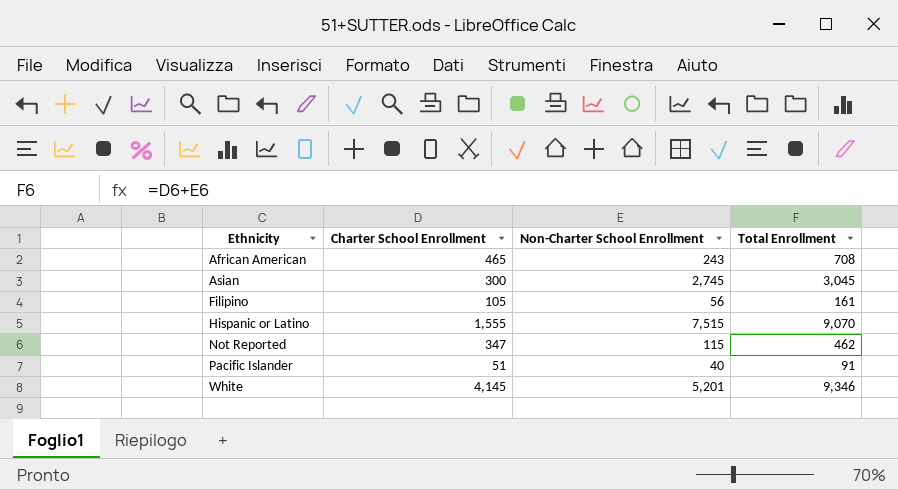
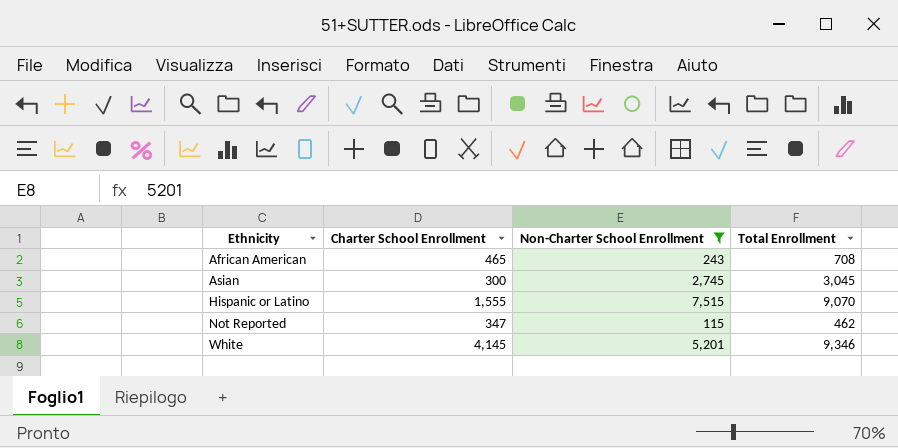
filter: none -> Non-Charter School Enrollment >= 115

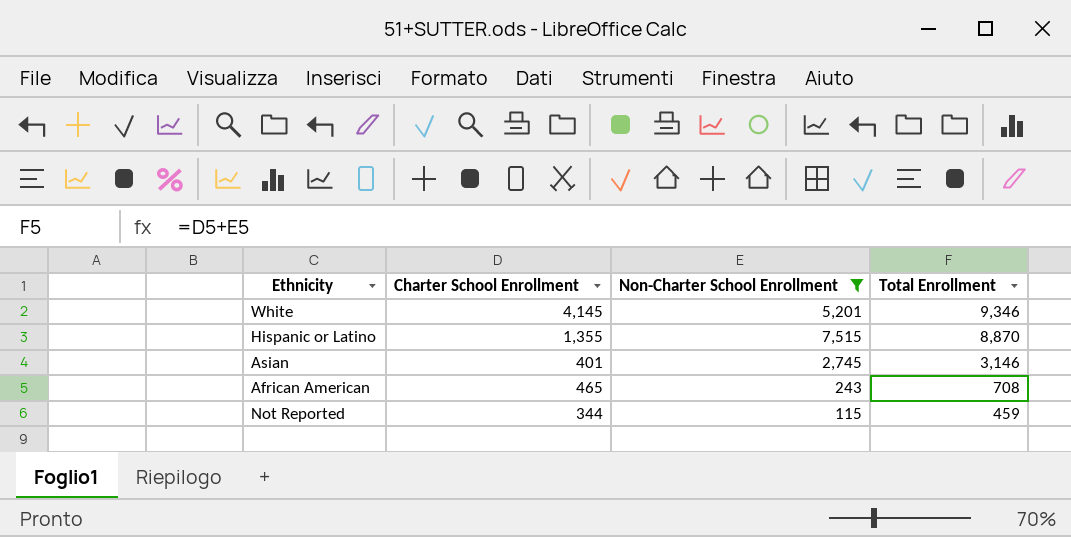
row order: Ethnicity ascending -> Total Enrollment descending
Hispanic or Latino | Charter School Enrollment: 1,555 -> 1,355
Hispanic or Latino | Total Enrollment: 9,070 -> 8,870
Asian | Charter School Enrollment: 300 -> 401
Asian | Total Enrollment: 3,045 -> 3,146
Not Reported | Charter School Enrollment: 347 -> 344
Not Reported | Total Enrollment: 462 -> 459

